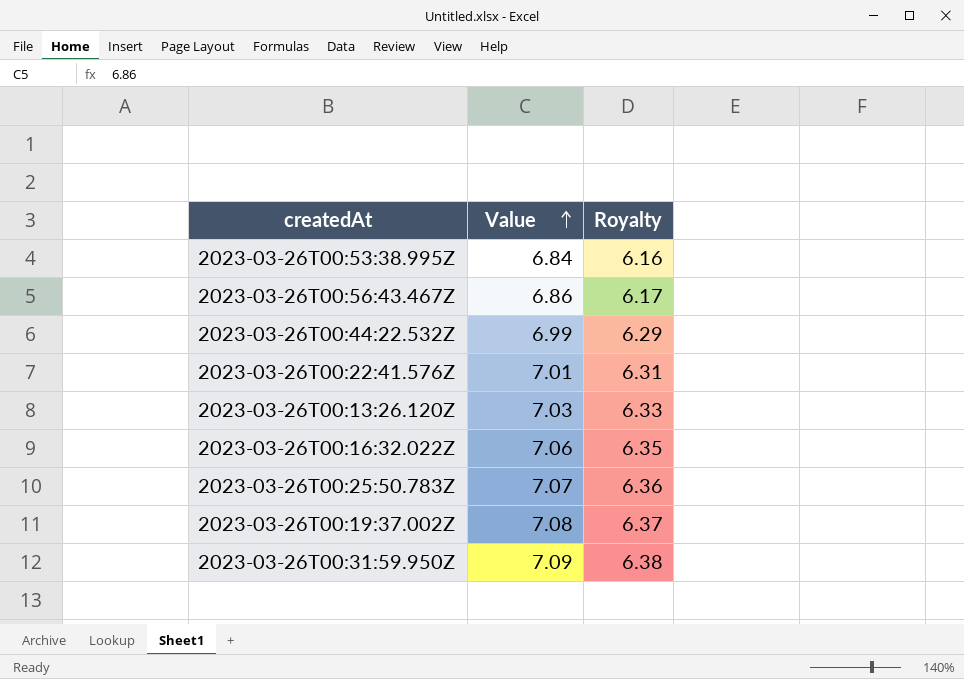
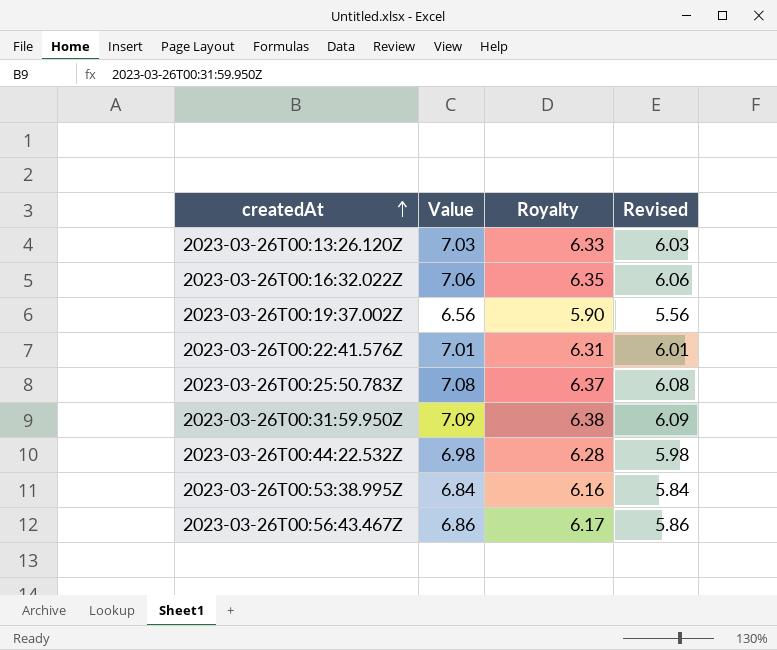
row order: Value ascending -> createdAt ascending
column Revised | formula: none -> [Value] - 1
2023-03-26T00:19:37.002Z | Value: 7.08 -> 6.56
2023-03-26T00:19:37.002Z | Royalty: 6.37 -> 5.90
2023-03-26T00:25:50.783Z | Value: 7.07 -> 7.08
2023-03-26T00:25:50.783Z | Royalty: 6.36 -> 6.37
2023-03-26T00:44:22.532Z | Value: 6.99 -> 6.98
2023-03-26T00:44:22.532Z | Royalty: 6.29 -> 6.28

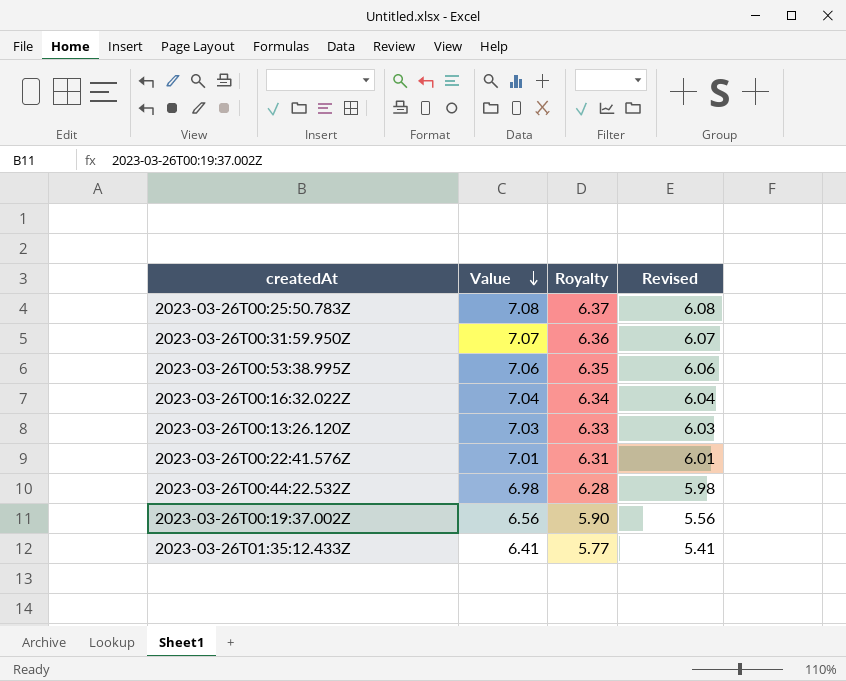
row order: createdAt ascending -> Value descending
row 2023-03-26T00:56:43.467Z: 6.86 | 6.17 | 5.86 -> none
2023-03-26T00:31:59.950Z | Value: 7.09 -> 7.07
2023-03-26T00:31:59.950Z | Royalty: 6.38 -> 6.36
2023-03-26T00:31:59.950Z | Revised: 6.09 -> 6.07
2023-03-26T00:53:38.995Z | Value: 6.84 -> 7.06
2023-03-26T00:53:38.995Z | Royalty: 6.16 -> 6.35
2023-03-26T00:53:38.995Z | Revised: 5.84 -> 6.06
2023-03-26T00:16:32.022Z | Value: 7.06 -> 7.04
2023-03-26T00:16:32.022Z | Royalty: 6.35 -> 6.34
2023-03-26T00:16:32.022Z | Revised: 6.06 -> 6.04
row 2023-03-26T01:35:12.433Z: none -> 6.41 | 5.77 | 5.41

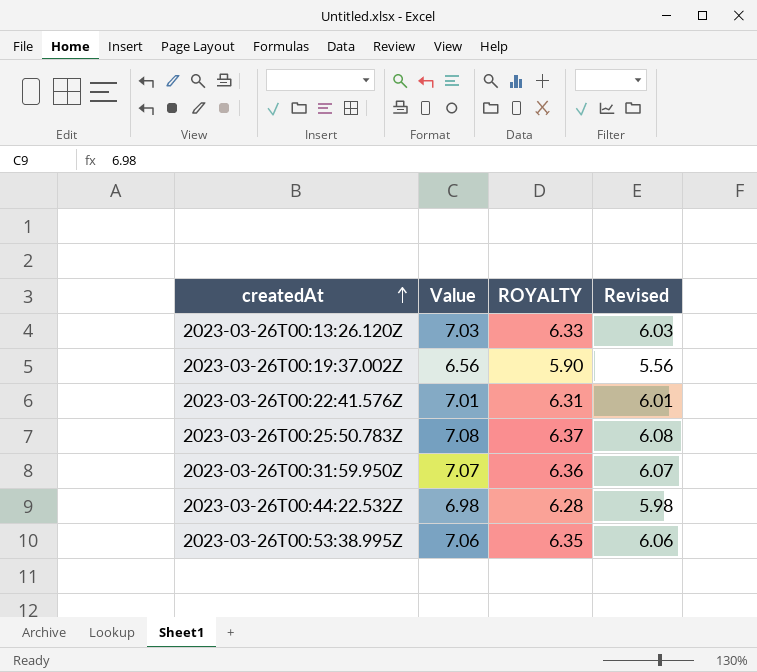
row order: Value descending -> createdAt ascending
column name: Royalty -> ROYALTY
row 2023-03-26T00:16:32.022Z: 7.04 | 6.34 | 6.04 -> none
row 2023-03-26T01:35:12.433Z: 6.41 | 5.77 | 5.41 -> none

